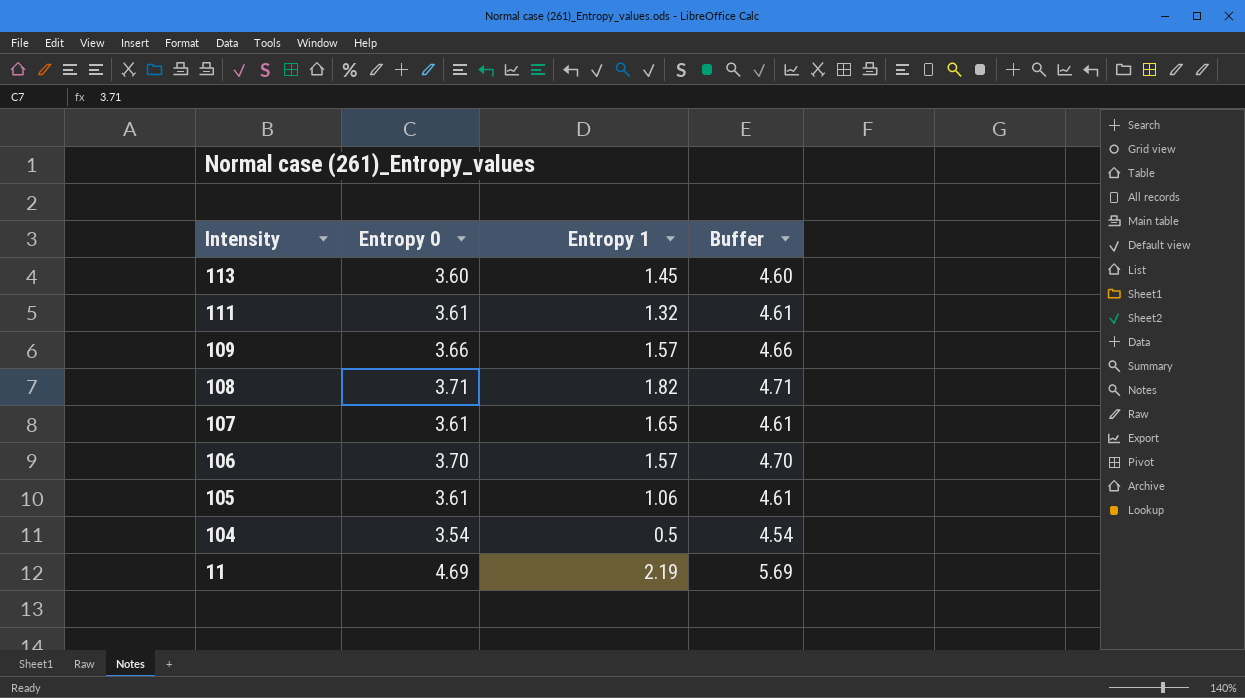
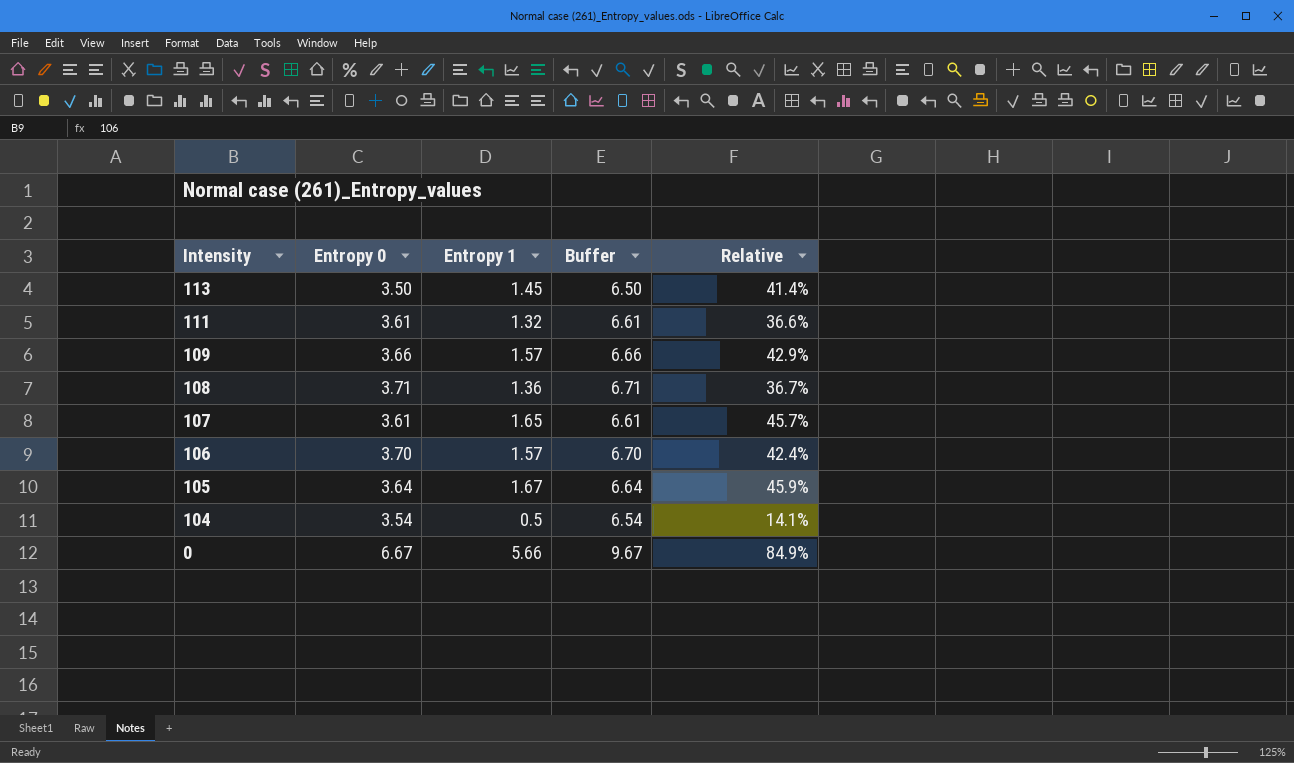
column Buffer | formula: [Entropy 0] + 1 -> [Entropy 0] + 3
column Relative | formula: none -> [Entropy 1] / [Entropy 0]
row 11: 4.69 | 2.19 | 5.69 -> none
113 | Entropy 0: 3.60 -> 3.50
108 | Entropy 1: 1.82 -> 1.36
105 | Entropy 0: 3.61 -> 3.64
105 | Entropy 1: 1.06 -> 1.67
row 0: none -> 6.67 | 5.66 | 9.67 | 84.9%

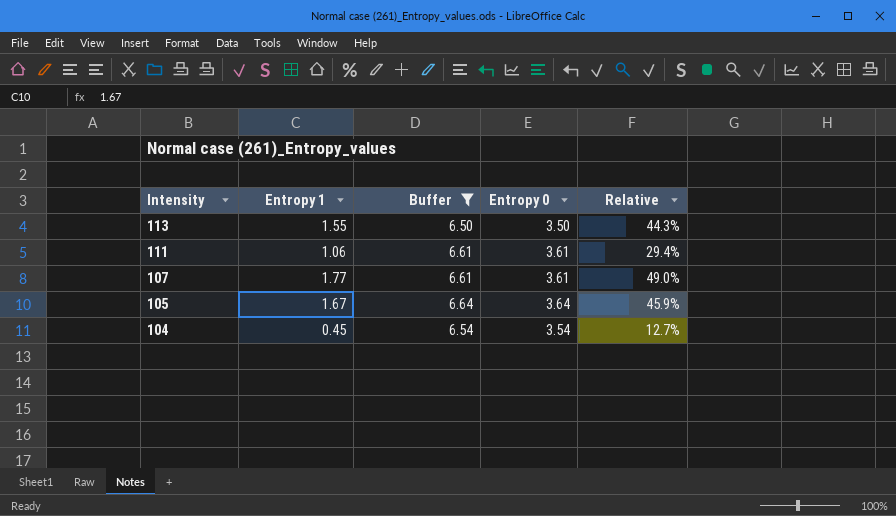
filter: none -> Buffer <= 6.64
column Entropy 0 | position: 2 -> 4
113 | Entropy 1: 1.45 -> 1.55
113 | Relative: 41.4% -> 44.3%
111 | Entropy 1: 1.32 -> 1.06
111 | Relative: 36.6% -> 29.4%
107 | Entropy 1: 1.65 -> 1.77
107 | Relative: 45.7% -> 49.0%
104 | Entropy 1: 0.5 -> 0.45
104 | Relative: 14.1% -> 12.7%

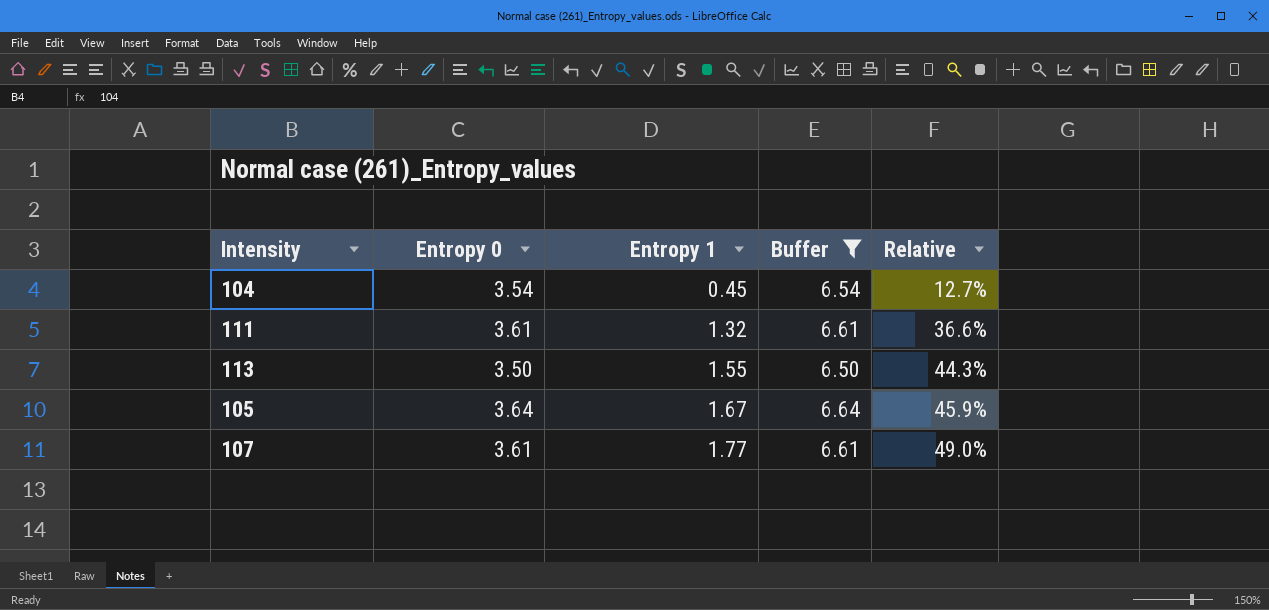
row order: Intensity descending -> Entropy 1 ascending
column Entropy 0 | position: 4 -> 2
111 | Entropy 1: 1.06 -> 1.32
111 | Relative: 29.4% -> 36.6%

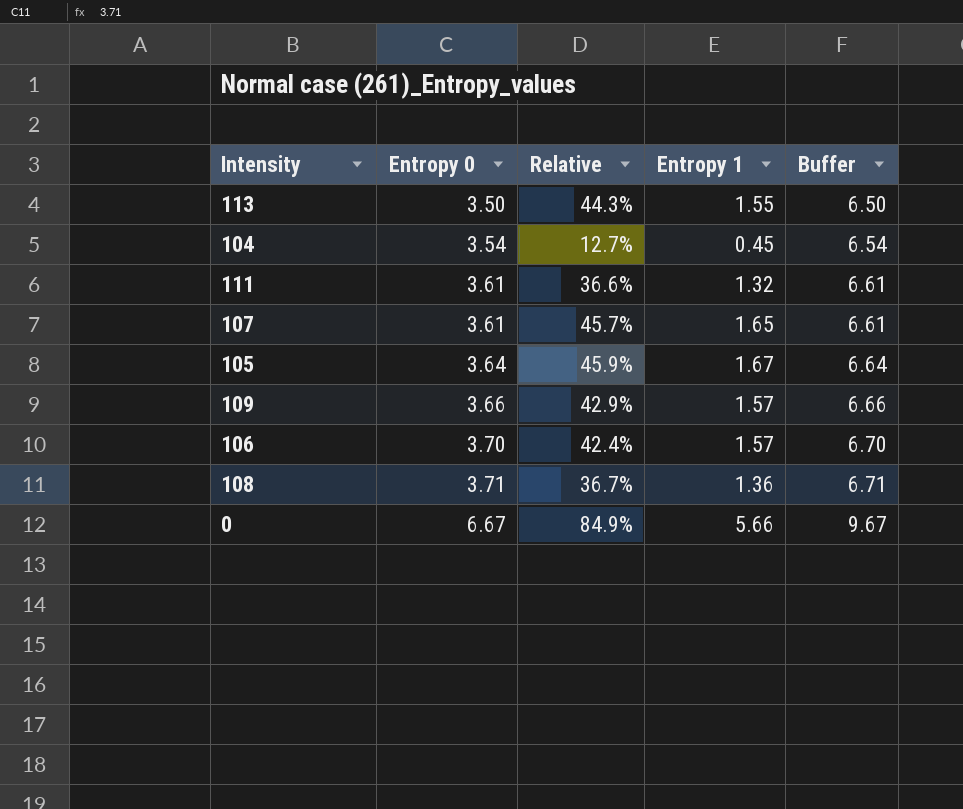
filter: Buffer <= 6.64 -> none
row order: Entropy 1 ascending -> Entropy 0 ascending
column Relative | position: 5 -> 3
107 | Relative: 49.0% -> 45.7%
107 | Entropy 1: 1.77 -> 1.65

